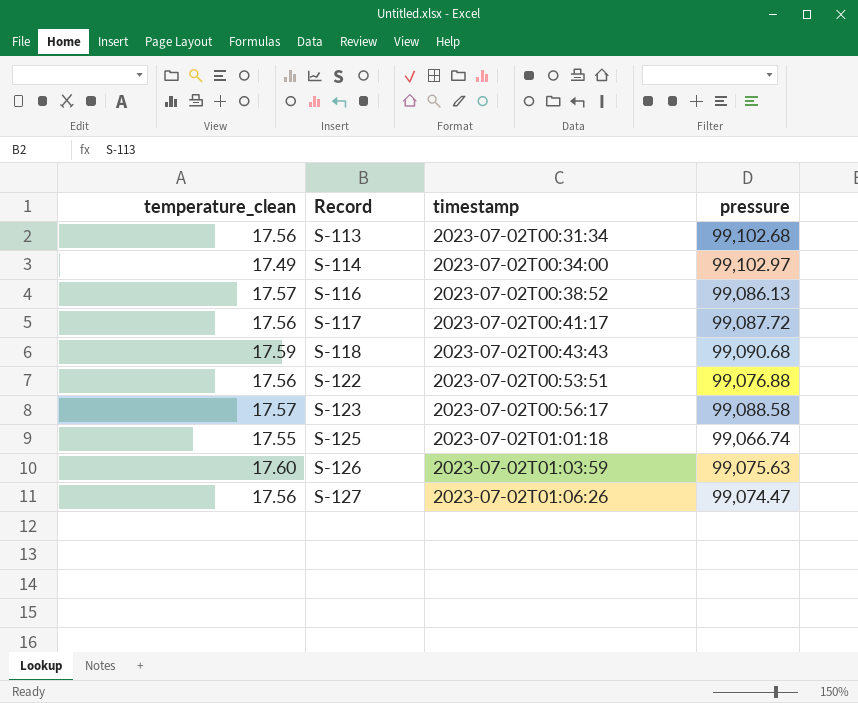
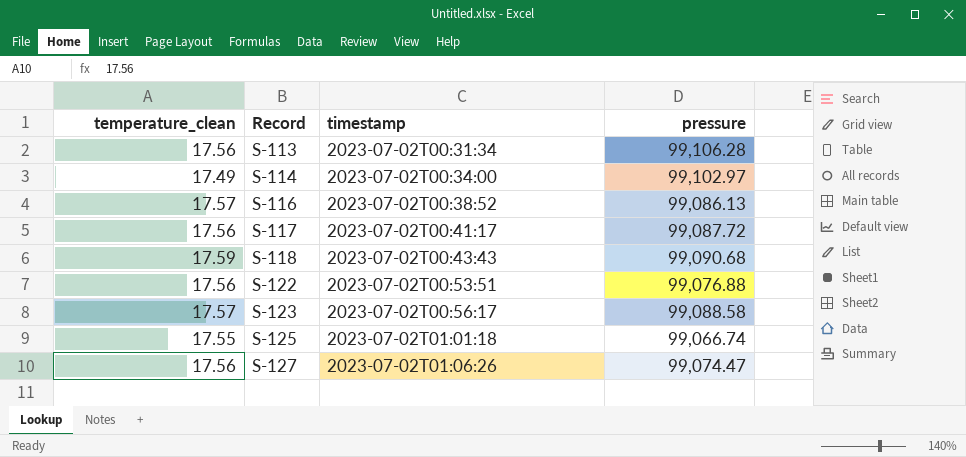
row S-126: 17.60 | 2023-07-02T01:03:59 | 99,075.63 -> none
S-113 | pressure: 99,102.68 -> 99,106.28

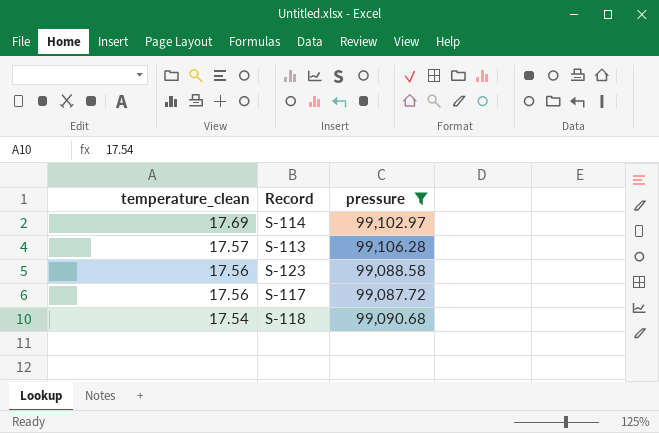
filter: none -> pressure >= 99,087.72
row order: Record ascending -> temperature_clean descending
column timestamp | position: 3 -> none
S-114 | temperature_clean: 17.49 -> 17.69
S-113 | temperature_clean: 17.56 -> 17.57
S-123 | temperature_clean: 17.57 -> 17.56
S-118 | temperature_clean: 17.59 -> 17.54

